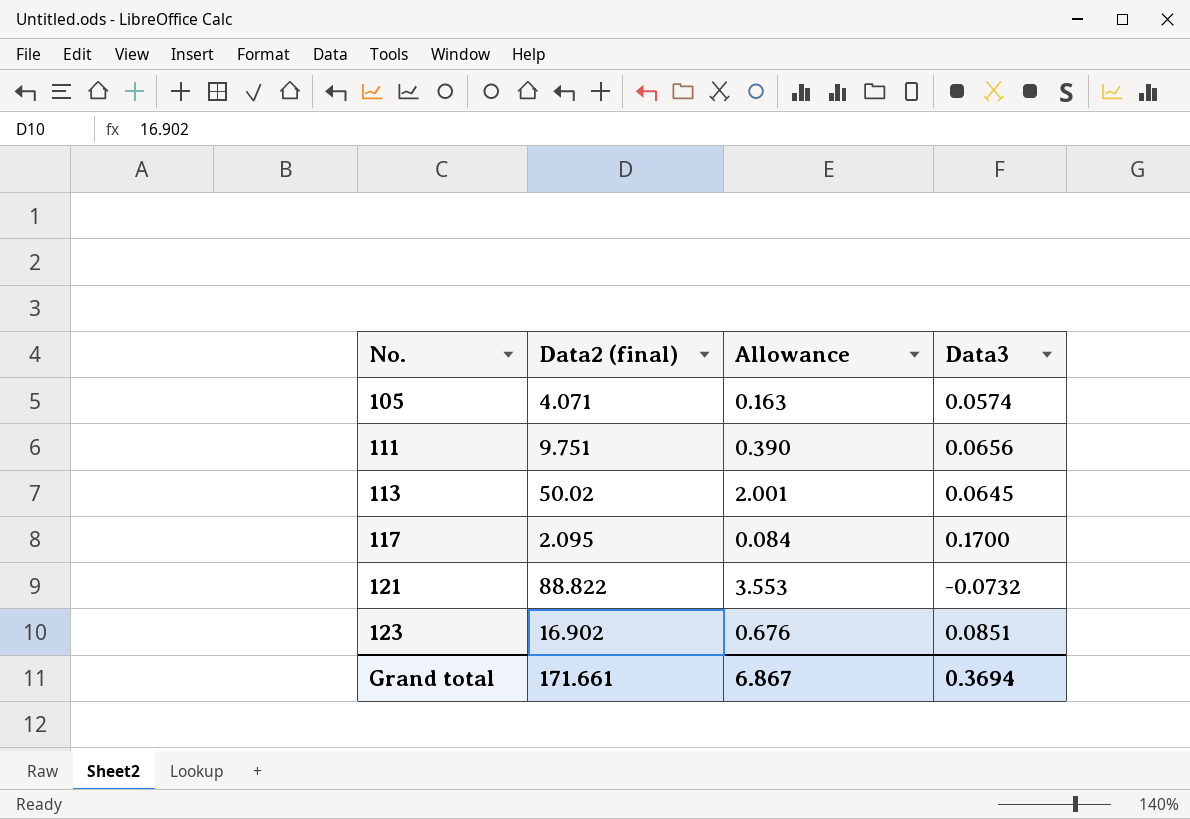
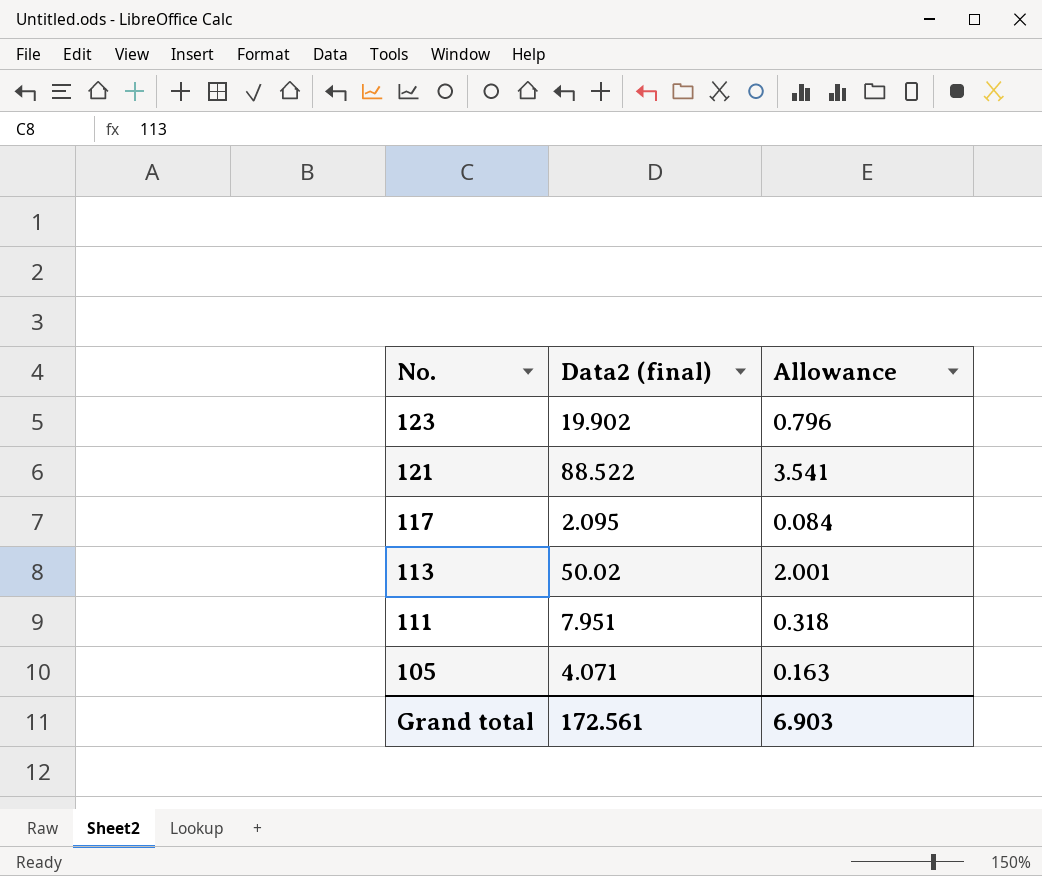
row order: No. ascending -> No. descending
column Data3 | position: 4 -> none
123 | Data2 (final): 16.902 -> 19.902
123 | Allowance: 0.676 -> 0.796
121 | Data2 (final): 88.822 -> 88.522
121 | Allowance: 3.553 -> 3.541
111 | Data2 (final): 9.751 -> 7.951
111 | Allowance: 0.390 -> 0.318
Grand total | Data2 (final): 171.661 -> 172.561
Grand total | Allowance: 6.867 -> 6.903

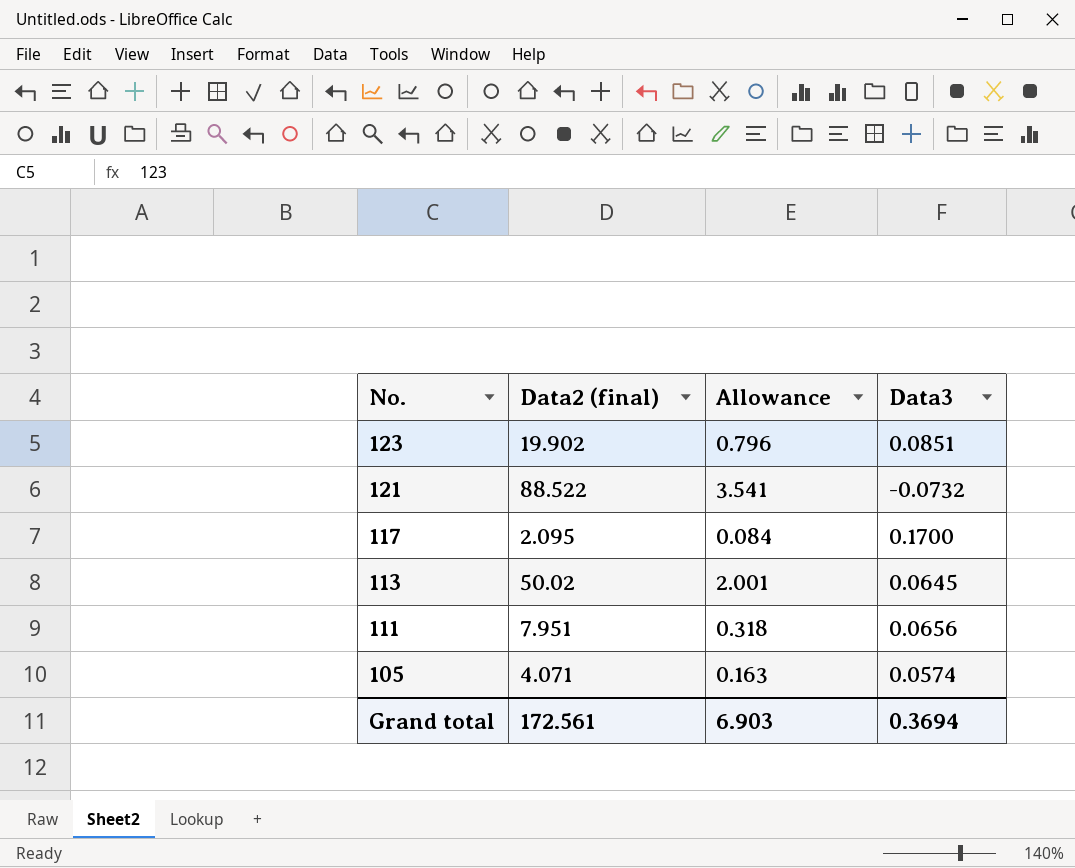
column Data3 | position: none -> 4

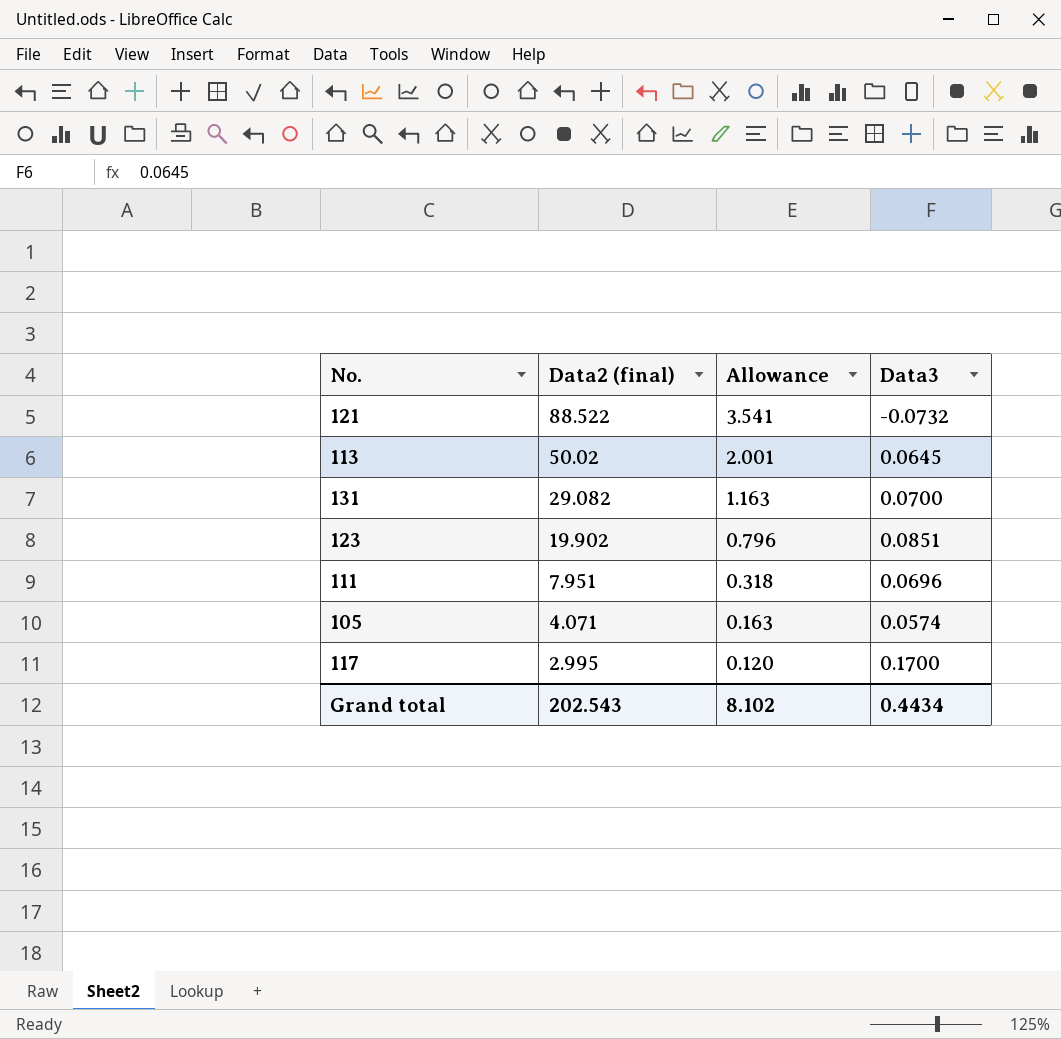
row order: No. descending -> Data2 (final) descending
row 131: none -> 29.082 | 1.163 | 0.0700
111 | Data3: 0.0656 -> 0.0696
117 | Data2 (final): 2.095 -> 2.995
117 | Allowance: 0.084 -> 0.120
Grand total | Data2 (final): 172.561 -> 202.543
Grand total | Allowance: 6.903 -> 8.102
Grand total | Data3: 0.3694 -> 0.4434

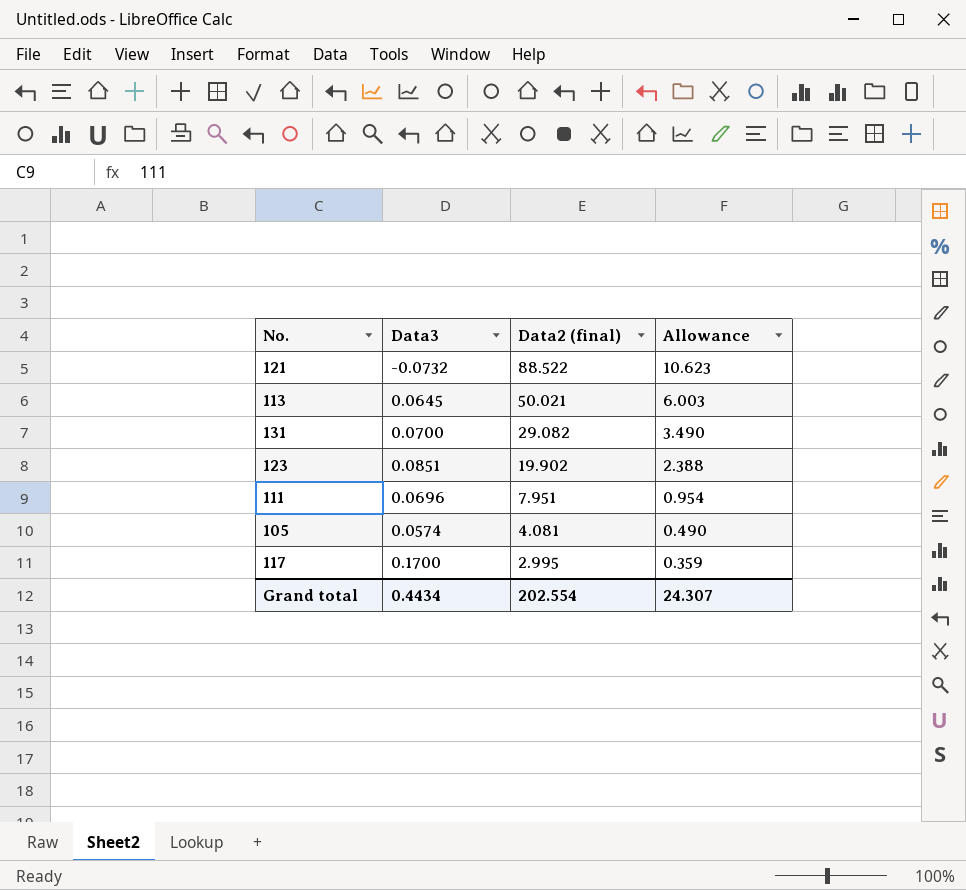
column Data3 | position: 4 -> 2
column Allowance | formula: [Data2 (final)] * 0.04 -> [Data2 (final)] * 0.12
113 | Data2 (final): 50.02 -> 50.021
105 | Data2 (final): 4.071 -> 4.081
Grand total | Data2 (final): 202.543 -> 202.554
Grand total | Allowance: 8.102 -> 24.307

